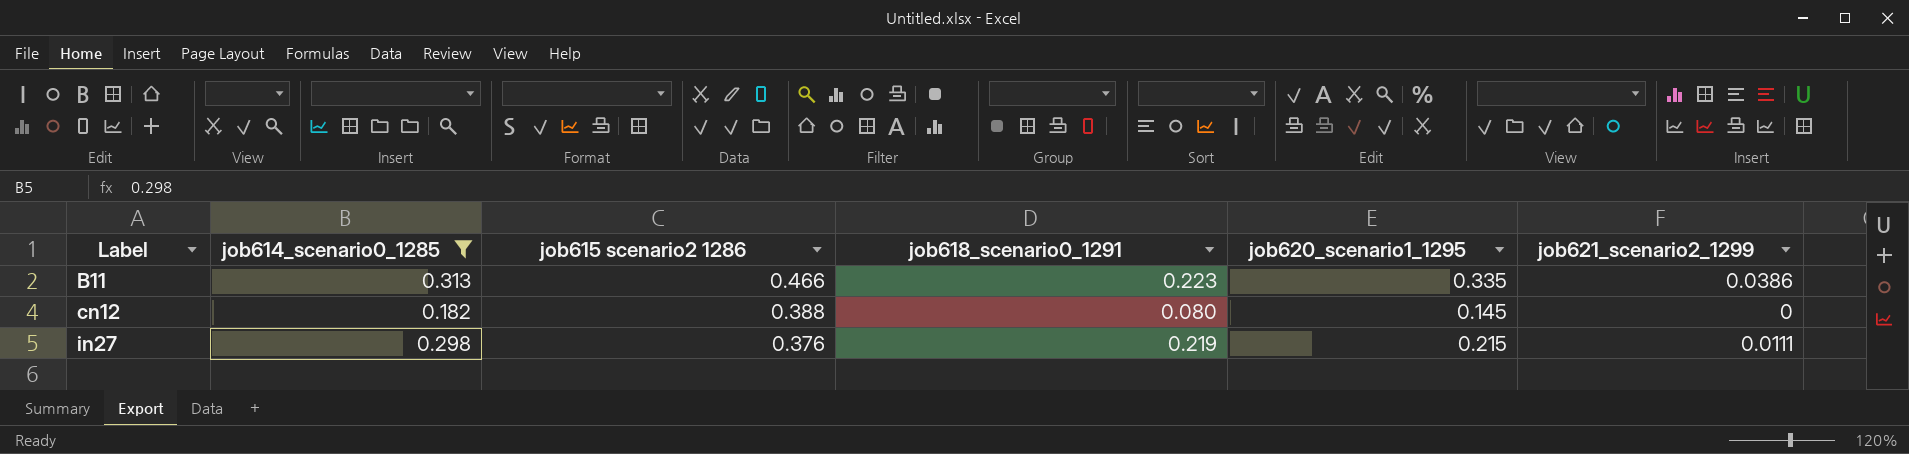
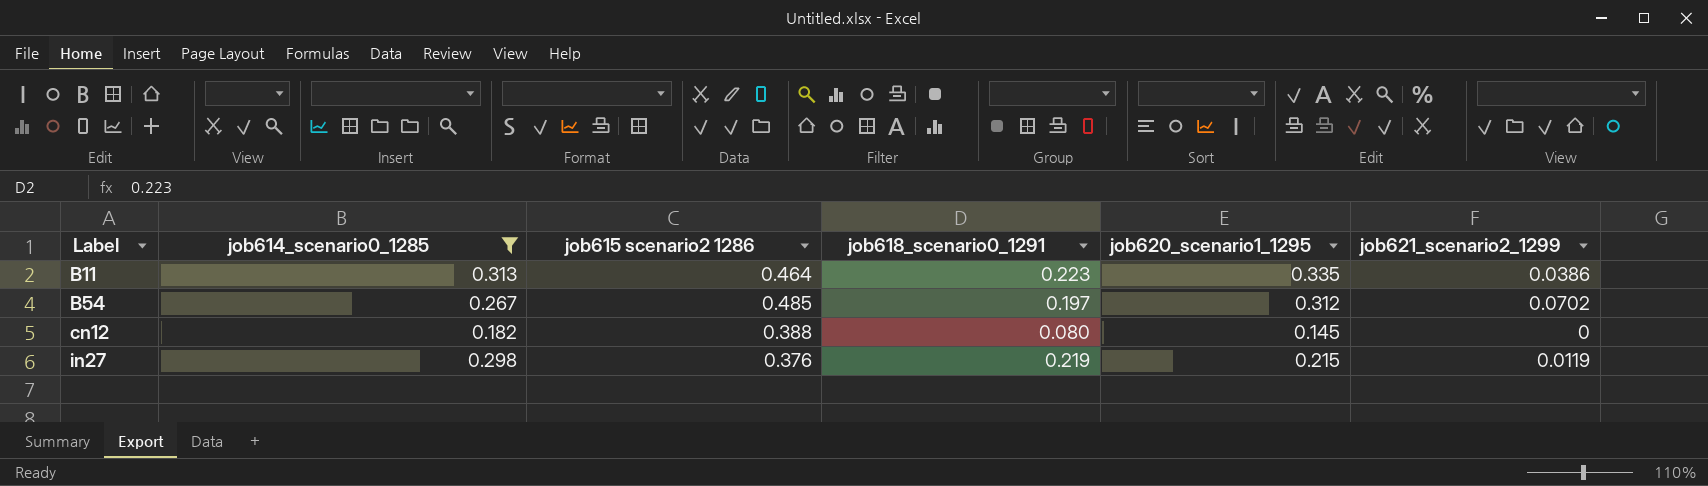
B11 | job615 scenario2 1286: 0.466 -> 0.464
row B54: none -> 0.267 | 0.485 | 0.197 | 0.312 | 0.0702
in27 | job621_scenario2_1299: 0.0111 -> 0.0119

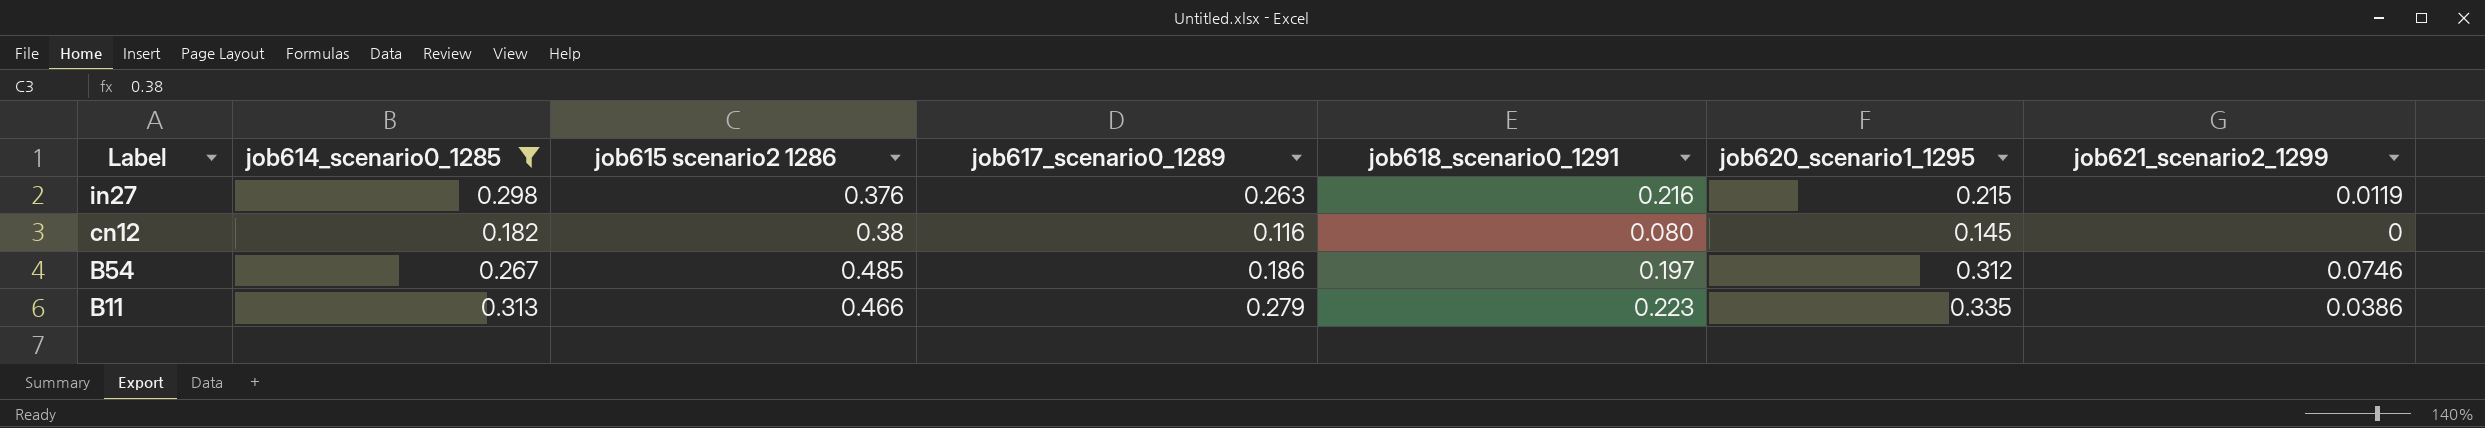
row order: Label ascending -> Label descending
column job617_scenario0_1289 | position: none -> 4
in27 | job618_scenario0_1291: 0.219 -> 0.216
cn12 | job615 scenario2 1286: 0.388 -> 0.38
B54 | job621_scenario2_1299: 0.0702 -> 0.0746
B11 | job615 scenario2 1286: 0.464 -> 0.466

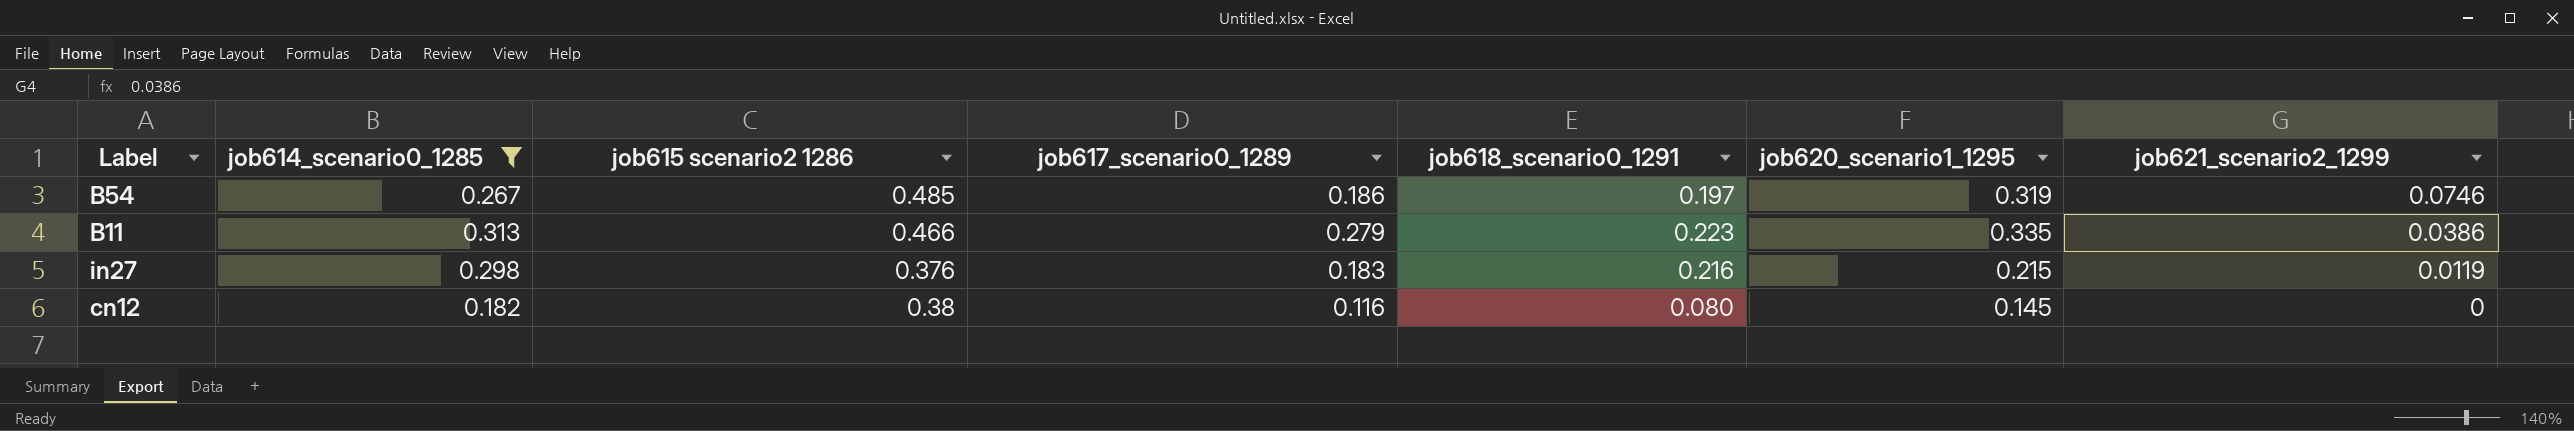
row order: Label descending -> job621_scenario2_1299 descending
B54 | job620_scenario1_1295: 0.312 -> 0.319
in27 | job617_scenario0_1289: 0.263 -> 0.183

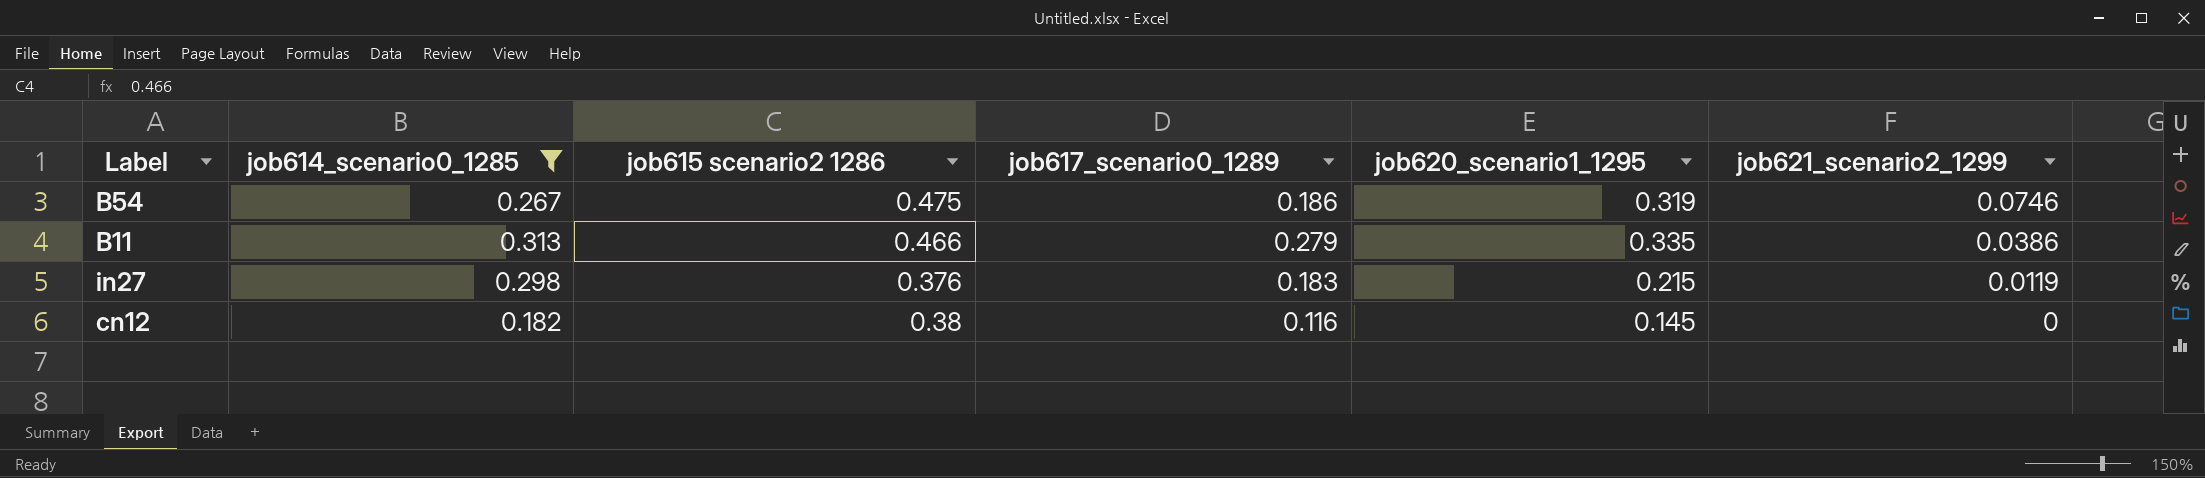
column job618_scenario0_1291 | position: 5 -> none
B54 | job615 scenario2 1286: 0.485 -> 0.475

